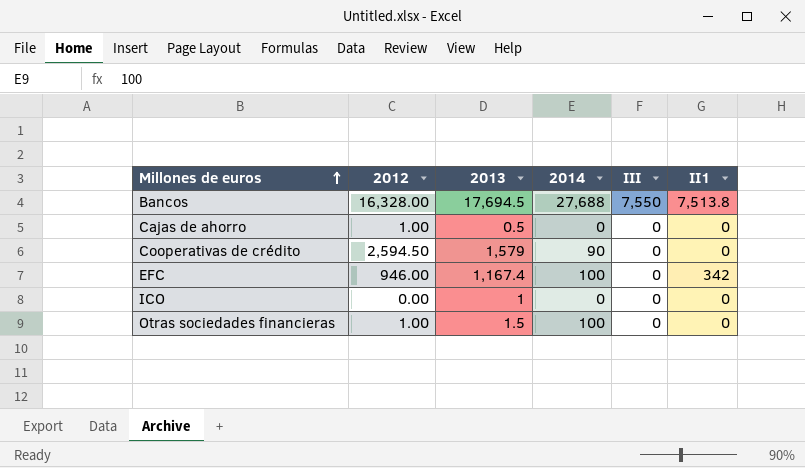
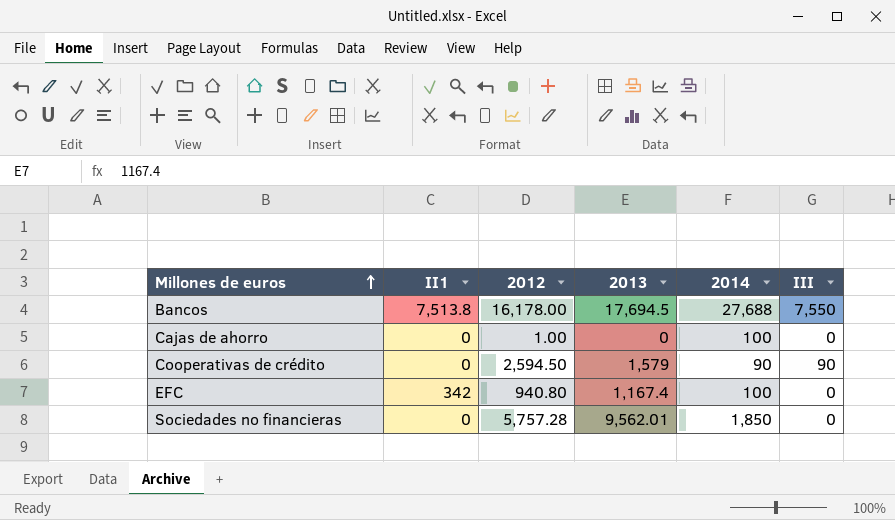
column II1 | position: 6 -> 2
row ICO: 0.00 | 1 | 0 | 0 | 0 -> none
row Otras sociedades financieras: 1.00 | 1.5 | 100 | 0 | 0 -> none
Bancos | 2012: 16,328.00 -> 16,178.00
Cajas de ahorro | 2013: 0.5 -> 0
Cajas de ahorro | 2014: 0 -> 100
Cooperativas de crédito | III: 0 -> 90
EFC | 2012: 946.00 -> 940.80
row Sociedades no financieras: none -> 0 | 5,757.28 | 9,562.01 | 1,850 | 0

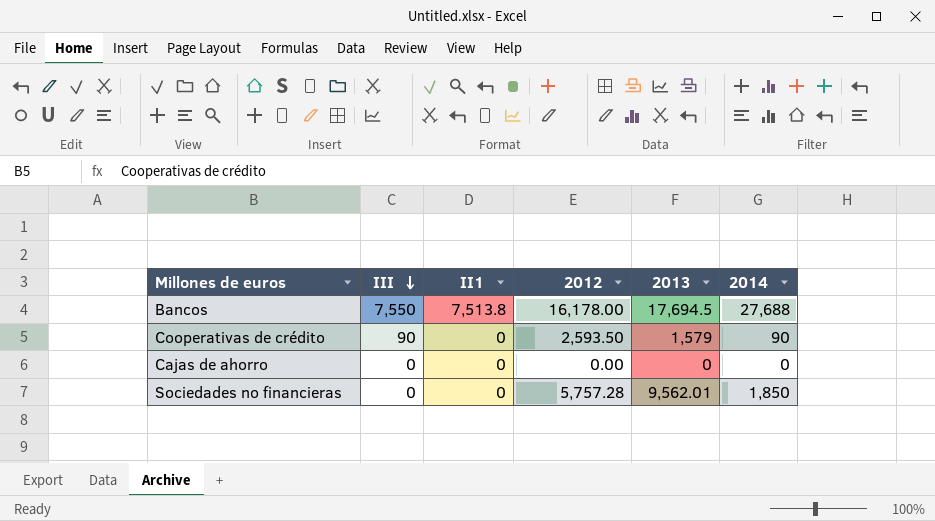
row order: Millones de euros ascending -> III descending
column III | position: 6 -> 2
row EFC: 342 | 940.80 | 1,167.4 | 100 | 0 -> none
Cooperativas de crédito | 2012: 2,594.50 -> 2,593.50
Cajas de ahorro | 2012: 1.00 -> 0.00
Cajas de ahorro | 2014: 100 -> 0

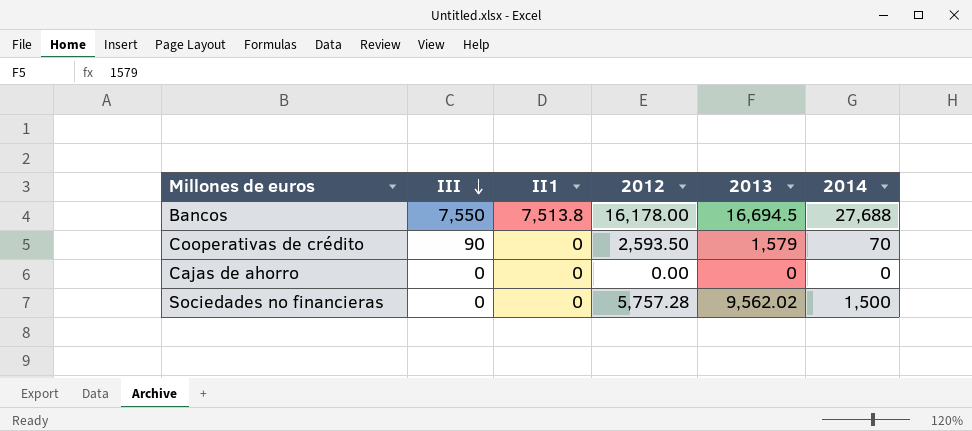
Bancos | 2013: 17,694.5 -> 16,694.5
Cooperativas de crédito | 2014: 90 -> 70
Sociedades no financieras | 2013: 9,562.01 -> 9,562.02
Sociedades no financieras | 2014: 1,850 -> 1,500

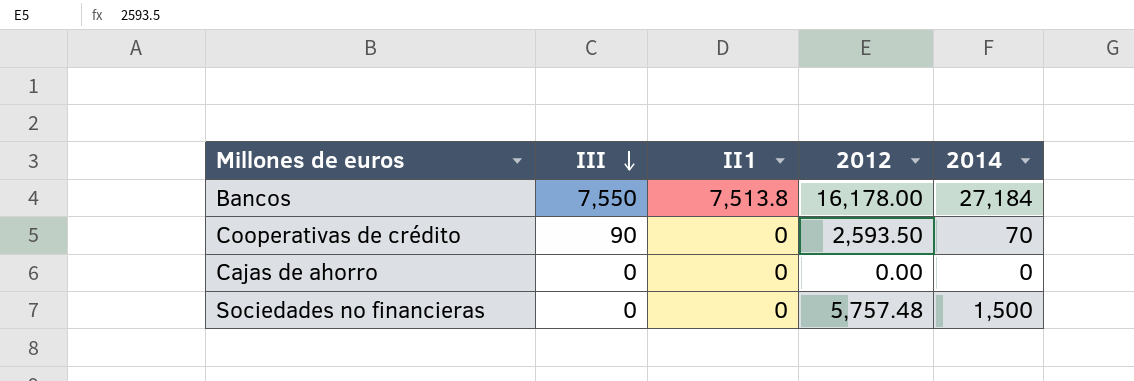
column 2013 | position: 5 -> none
Bancos | 2014: 27,688 -> 27,184
Sociedades no financieras | 2012: 5,757.28 -> 5,757.48

